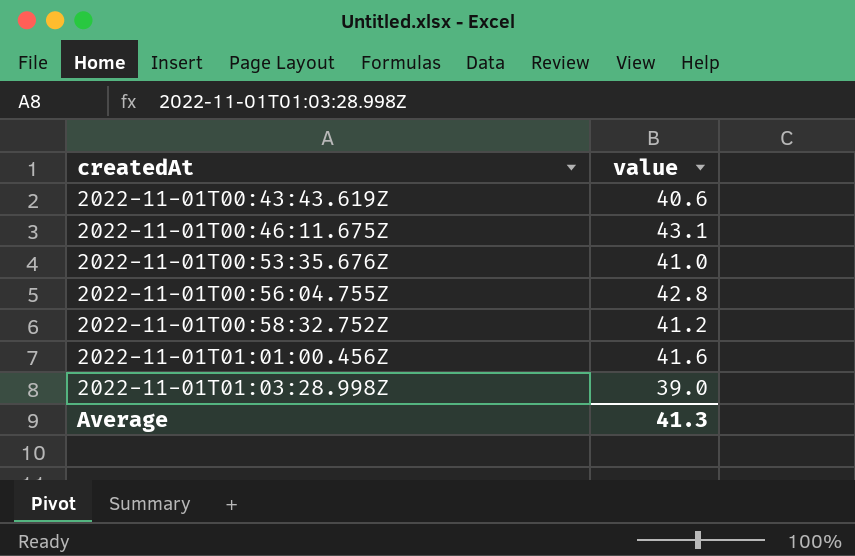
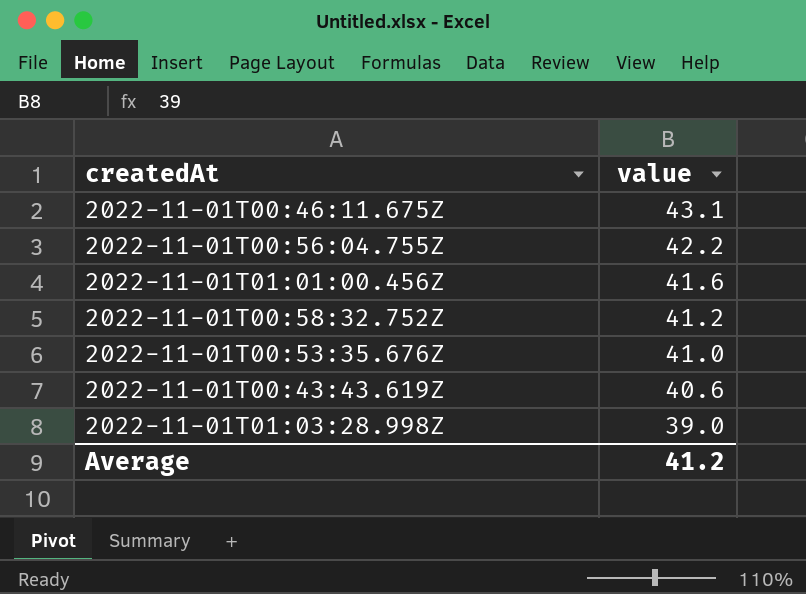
row order: createdAt ascending -> value descending
2022-11-01T00:56:04.755Z | value: 42.8 -> 42.2
Average | value: 41.3 -> 41.2

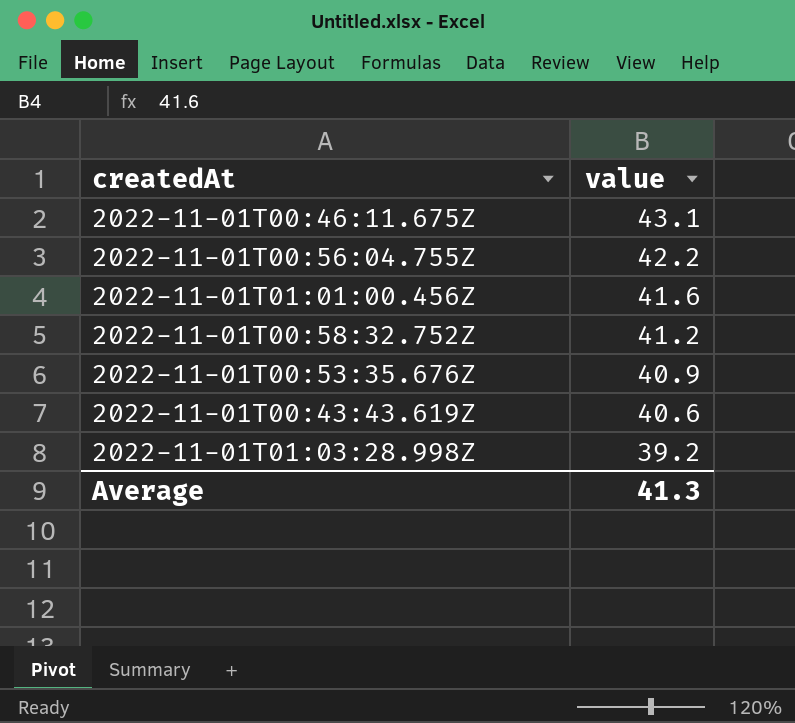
2022-11-01T00:53:35.676Z | value: 41.0 -> 40.9
2022-11-01T01:03:28.998Z | value: 39.0 -> 39.2
Average | value: 41.2 -> 41.3

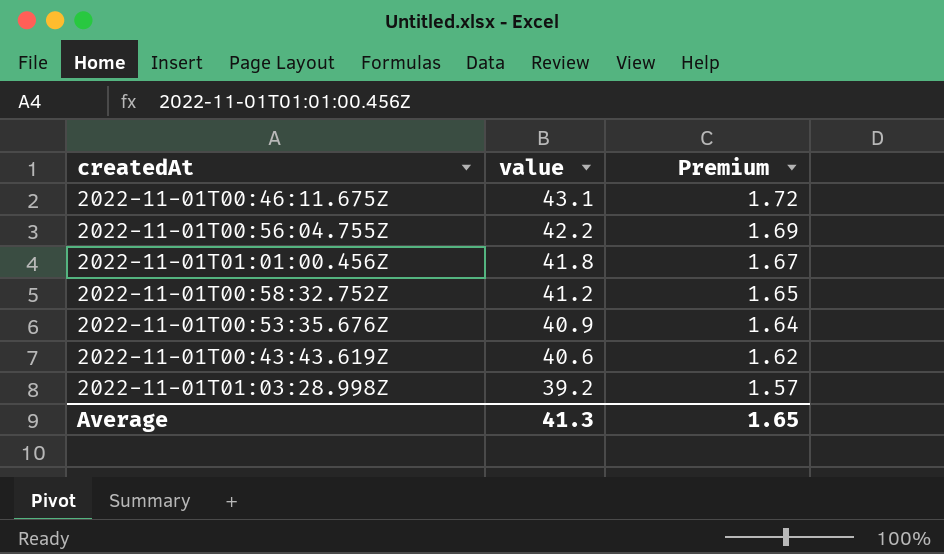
column Premium | formula: none -> [value] * 0.04
2022-11-01T01:01:00.456Z | value: 41.6 -> 41.8

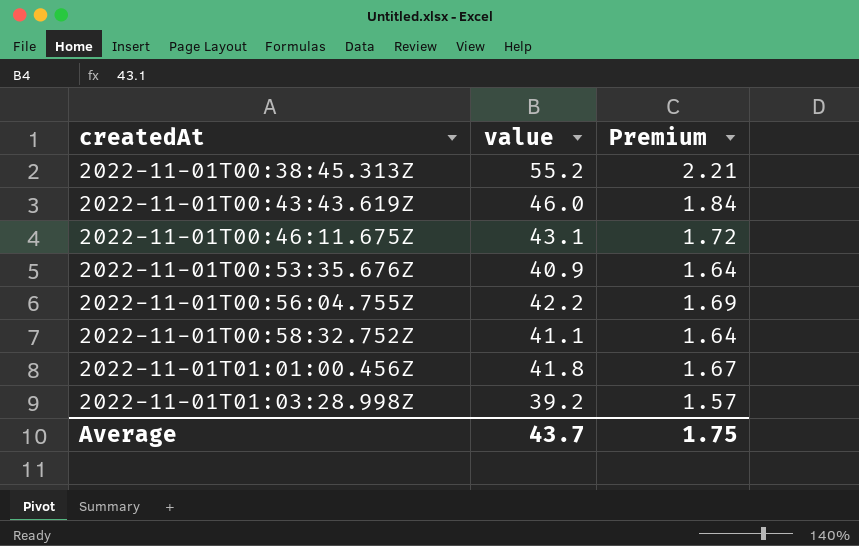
row order: value descending -> createdAt ascending
row 2022-11-01T00:38:45.313Z: none -> 55.2 | 2.21
2022-11-01T00:43:43.619Z | value: 40.6 -> 46.0
2022-11-01T00:43:43.619Z | Premium: 1.62 -> 1.84
2022-11-01T00:58:32.752Z | value: 41.2 -> 41.1
2022-11-01T00:58:32.752Z | Premium: 1.65 -> 1.64
Average | value: 41.3 -> 43.7
Average | Premium: 1.65 -> 1.75

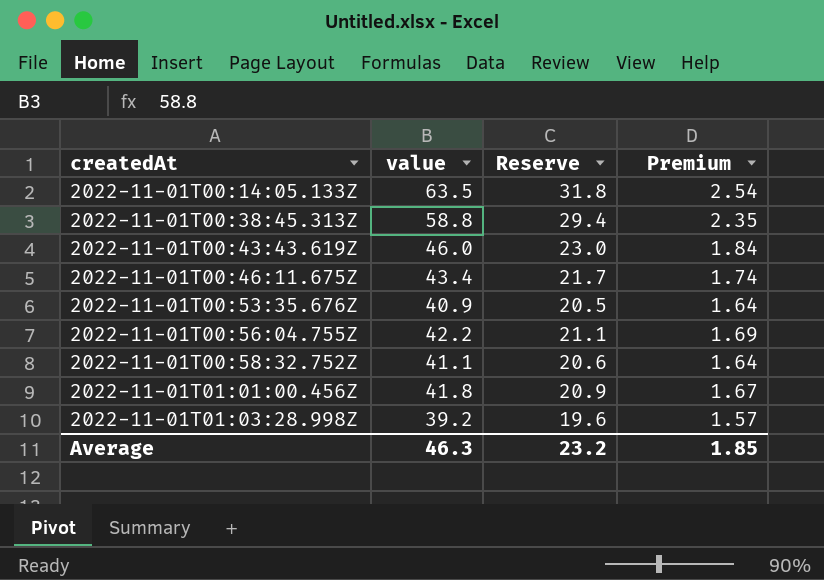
column Reserve | formula: none -> [value] * 0.5
row 2022-11-01T00:14:05.133Z: none -> 63.5 | 31.8 | 2.54
2022-11-01T00:38:45.313Z | value: 55.2 -> 58.8
2022-11-01T00:38:45.313Z | Premium: 2.21 -> 2.35
2022-11-01T00:46:11.675Z | value: 43.1 -> 43.4
2022-11-01T00:46:11.675Z | Premium: 1.72 -> 1.74
Average | value: 43.7 -> 46.3
Average | Premium: 1.75 -> 1.85

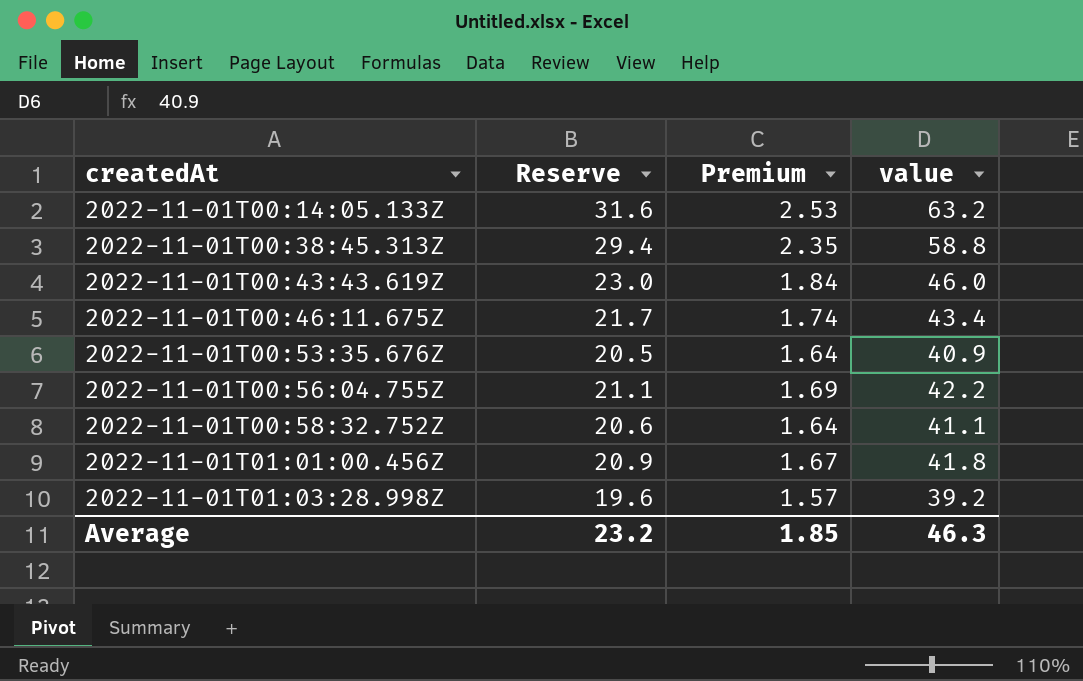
column value | position: 2 -> 4
2022-11-01T00:14:05.133Z | Reserve: 31.8 -> 31.6
2022-11-01T00:14:05.133Z | Premium: 2.54 -> 2.53
2022-11-01T00:14:05.133Z | value: 63.5 -> 63.2

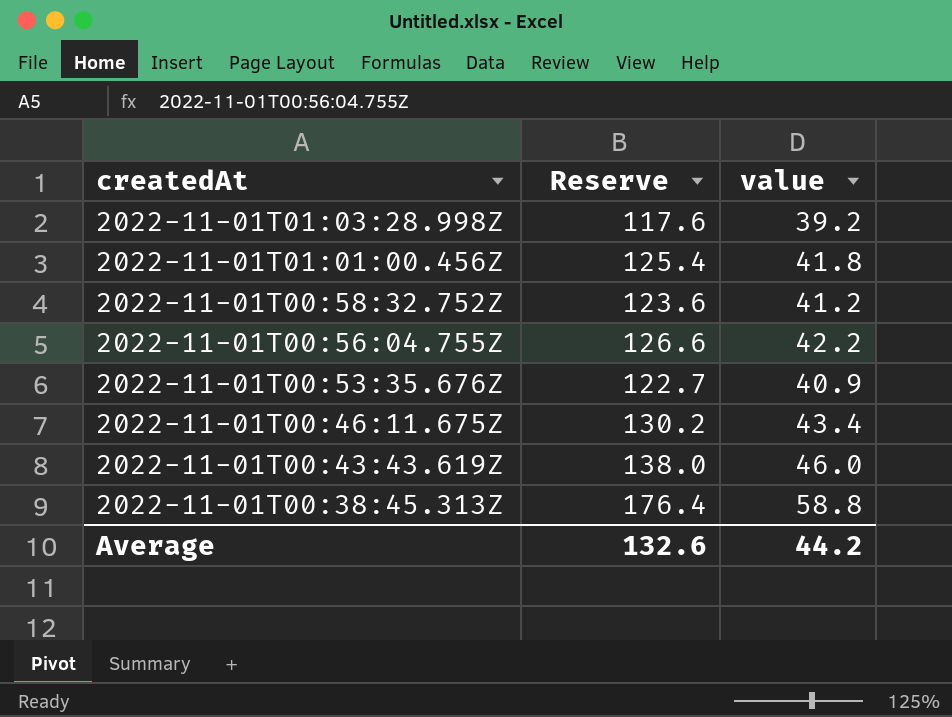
row order: createdAt ascending -> createdAt descending
column Premium | formula: [value] * 0.04 -> none
column Reserve | formula: [value] * 0.5 -> [value] * 3
row 2022-11-01T00:14:05.133Z: 31.6 | 2.53 | 63.2 -> none
2022-11-01T00:58:32.752Z | value: 41.1 -> 41.2
Average | Reserve: 23.2 -> 132.6
Average | value: 46.3 -> 44.2

